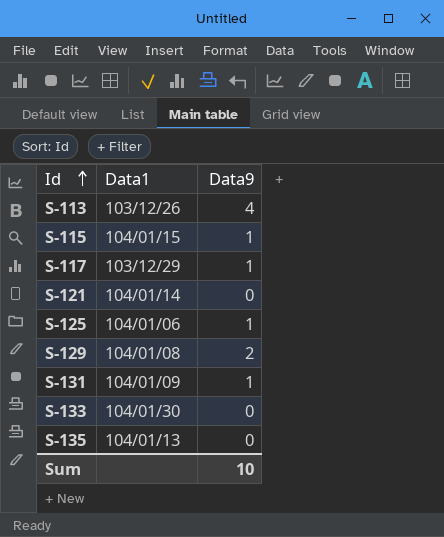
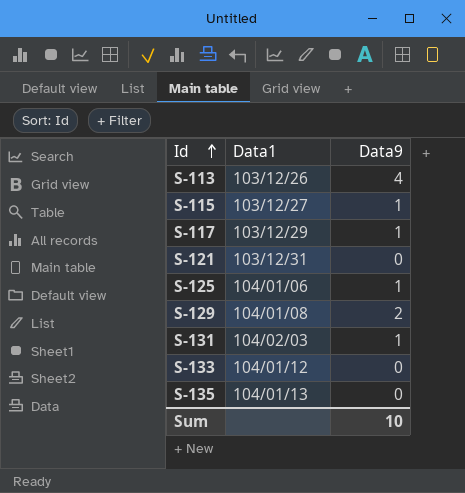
S-115 | Data1: 104/01/15 -> 103/12/27
S-121 | Data1: 104/01/14 -> 103/12/31
S-131 | Data1: 104/01/09 -> 104/02/03
S-133 | Data1: 104/01/30 -> 104/01/12

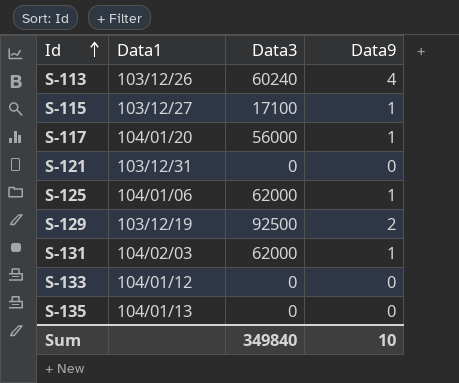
column Data3 | position: none -> 3
S-117 | Data1: 103/12/29 -> 104/01/20
S-129 | Data1: 104/01/08 -> 103/12/19

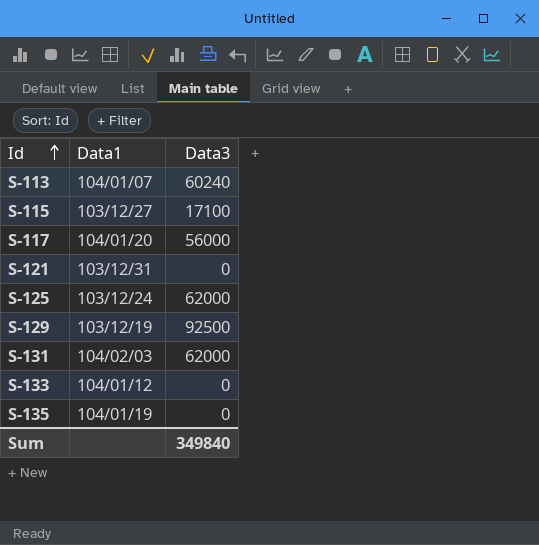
column Data9 | position: 4 -> none
S-113 | Data1: 103/12/26 -> 104/01/07
S-125 | Data1: 104/01/06 -> 103/12/24
S-135 | Data1: 104/01/13 -> 104/01/19

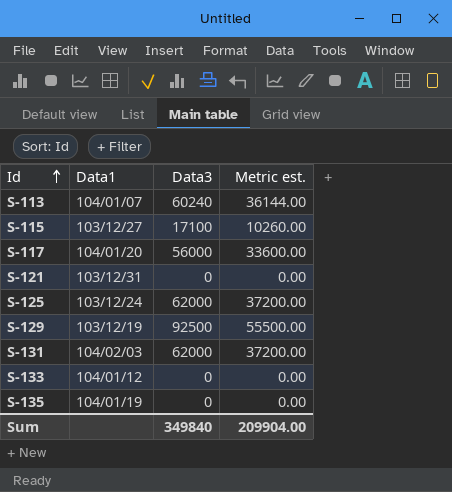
column Metric est. | formula: none -> [Data3] * 0.6

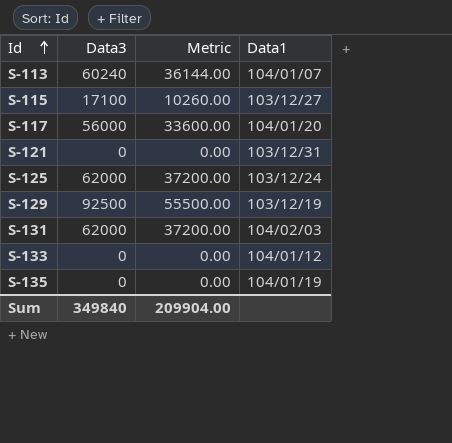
column name: Metric est. -> Metric
column Data1 | position: 2 -> 4

